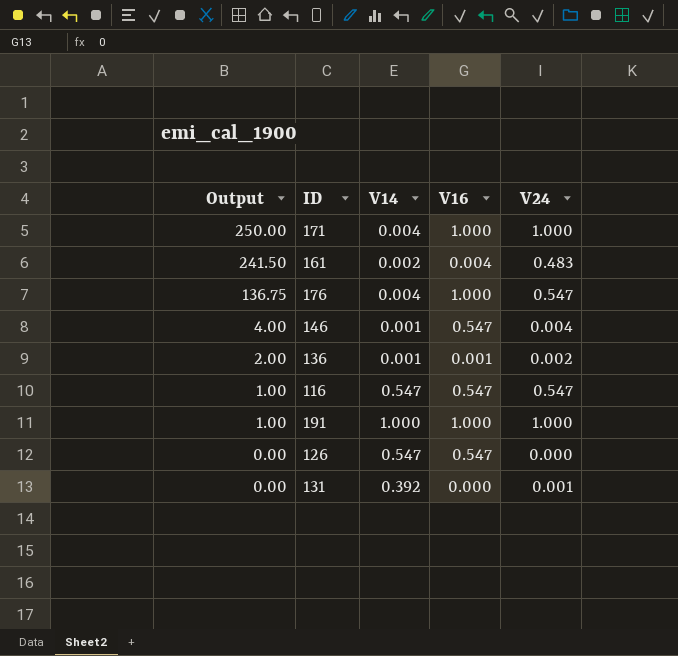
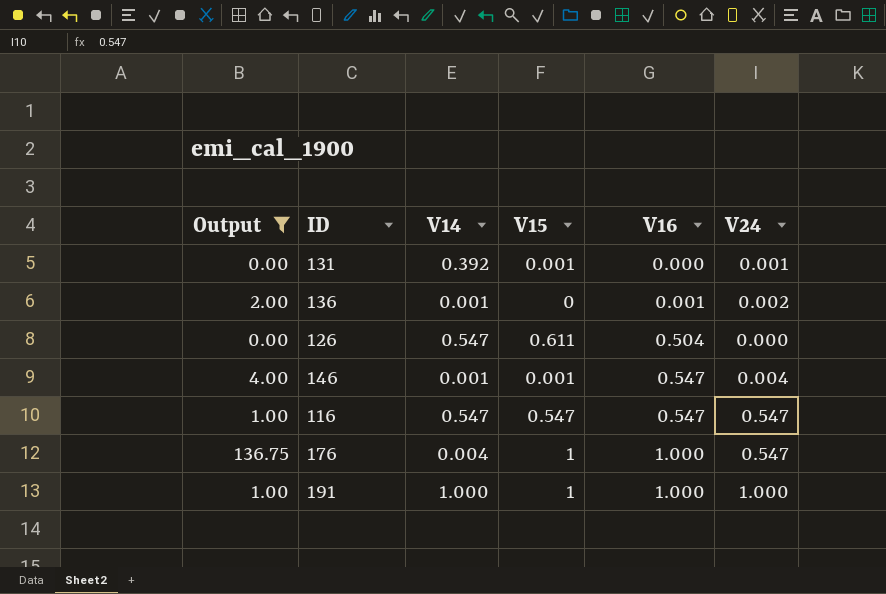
filter: none -> Output <= 136.75
row order: Output descending -> V16 ascending
column V15 | position: none -> 4
126 | V16: 0.547 -> 0.504

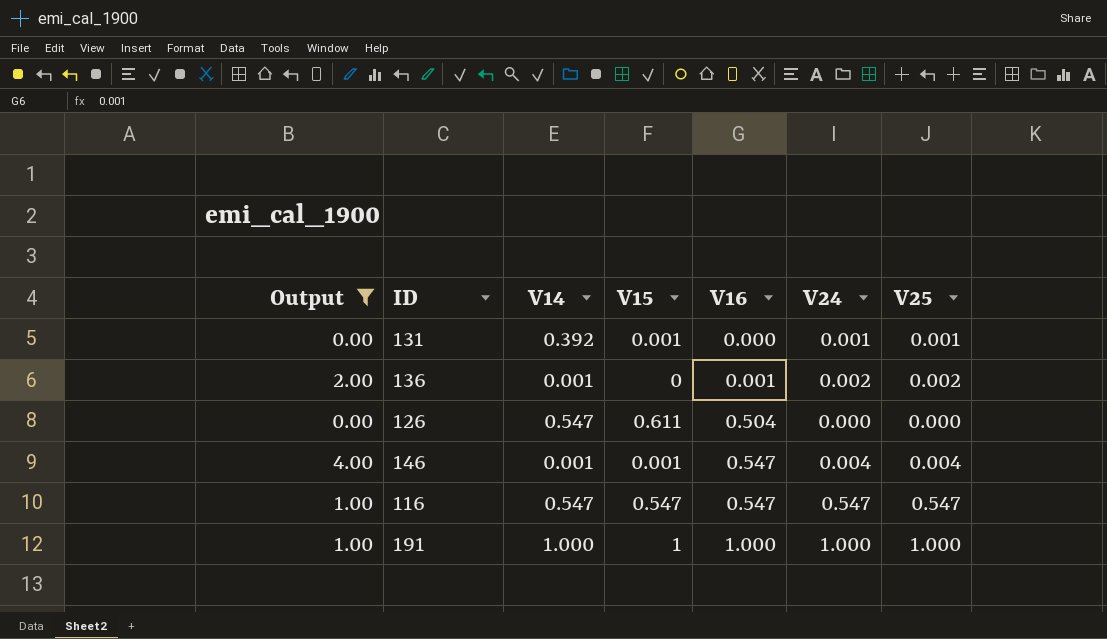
column V25 | position: none -> 7
row 176: 136.75 | 0.004 | 1 | 1.000 | 0.547 -> none

